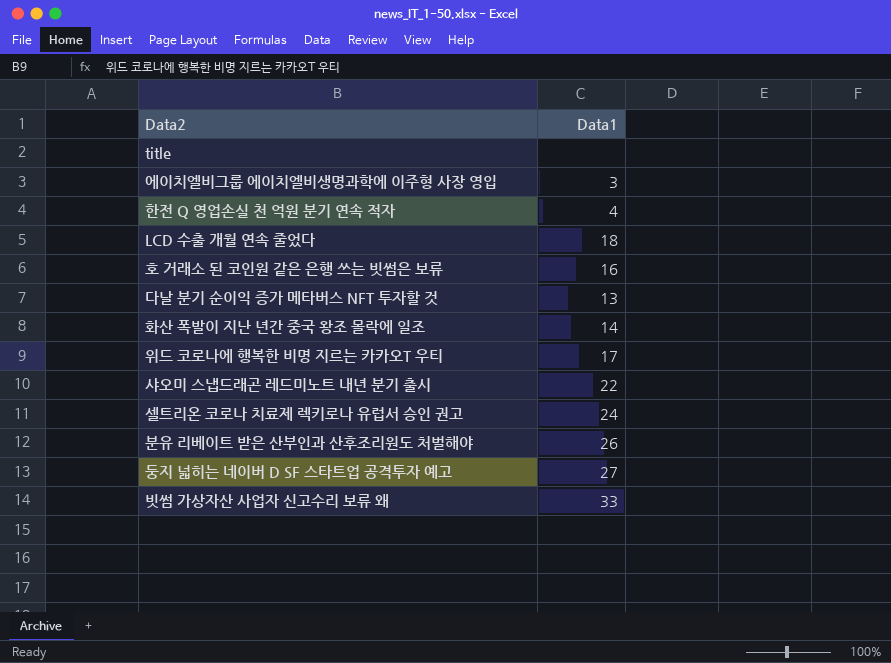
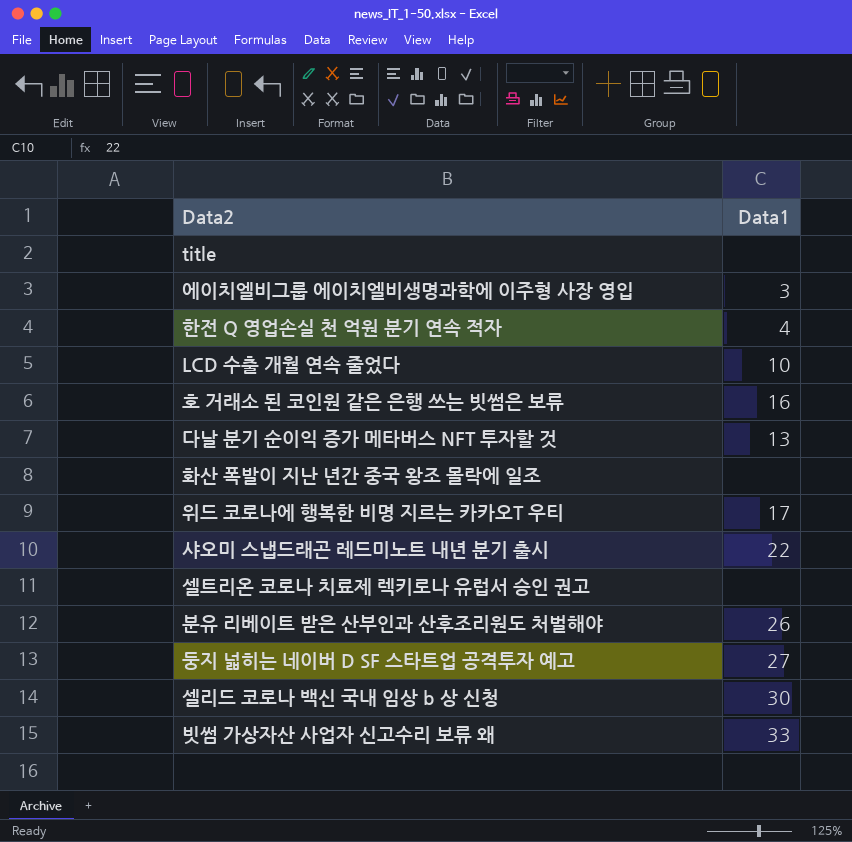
LCD 수출 개월 연속 줄었다 | Data1: 18 -> 10
화산 폭발이 지난 년간 중국 왕조 몰락에 일조 | Data1: 14 -> none
셀트리온 코로나 치료제 렉키로나 유럽서 승인 권고 | Data1: 24 -> none
row 셀리드 코로나 백신 국내 임상 b 상 신청: none -> 30

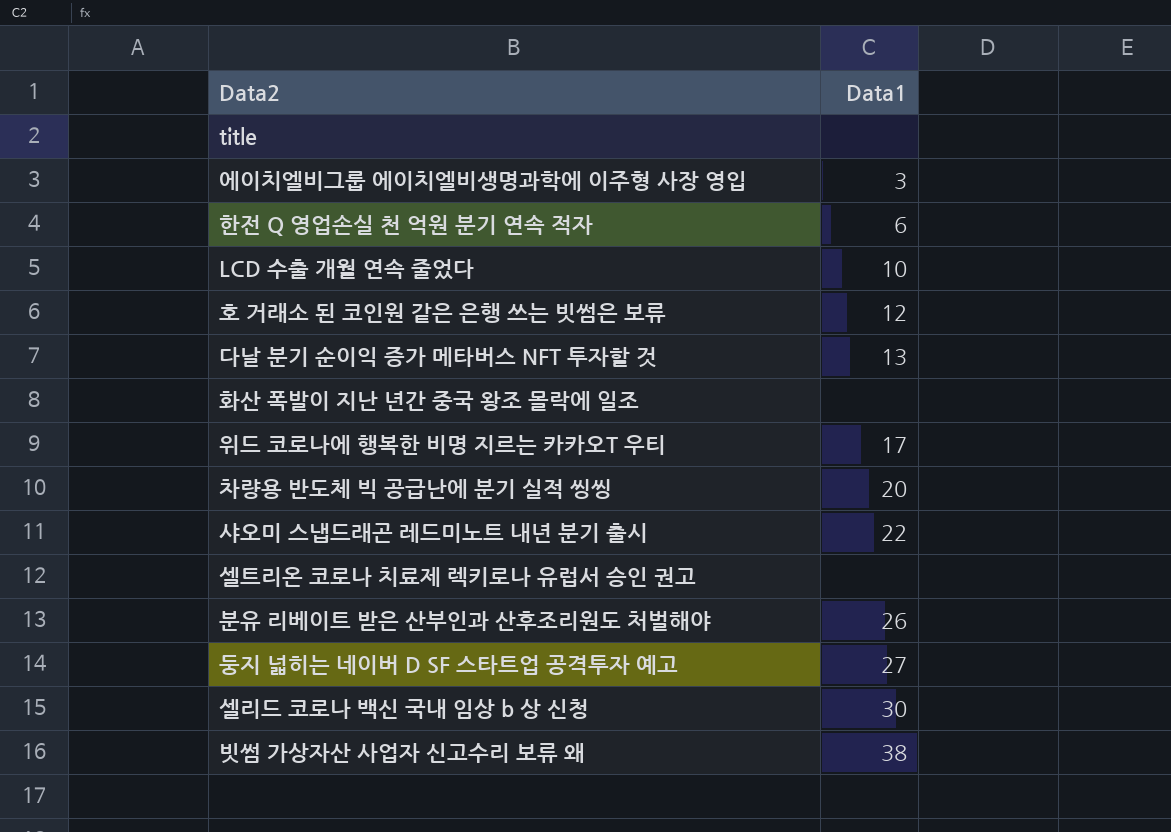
한전 Q 영업손실 천 억원 분기 연속 적자 | Data1: 4 -> 6
호 거래소 된 코인원 같은 은행 쓰는 빗썸은 보류 | Data1: 16 -> 12
row 차량용 반도체 빅 공급난에 분기 실적 씽씽: none -> 20
빗썸 가상자산 사업자 신고수리 보류 왜 | Data1: 33 -> 38

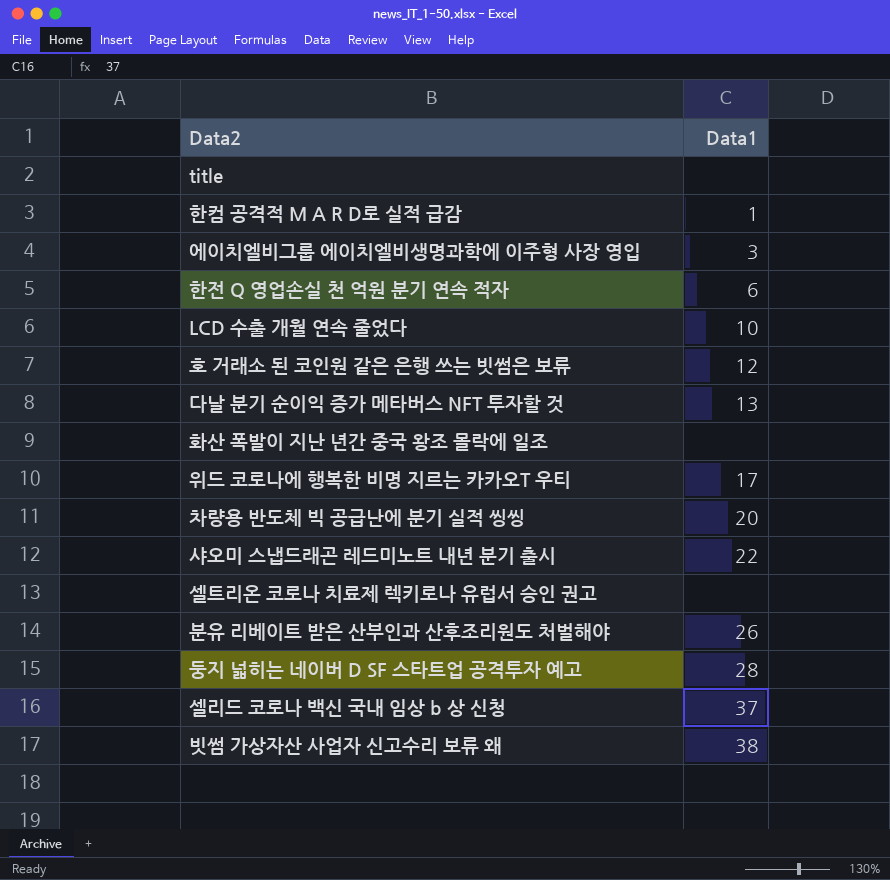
row 한컴 공격적 M A R D로 실적 급감: none -> 1
둥지 넓히는 네이버 D SF 스타트업 공격투자 예고 | Data1: 27 -> 28
셀리드 코로나 백신 국내 임상 b 상 신청 | Data1: 30 -> 37

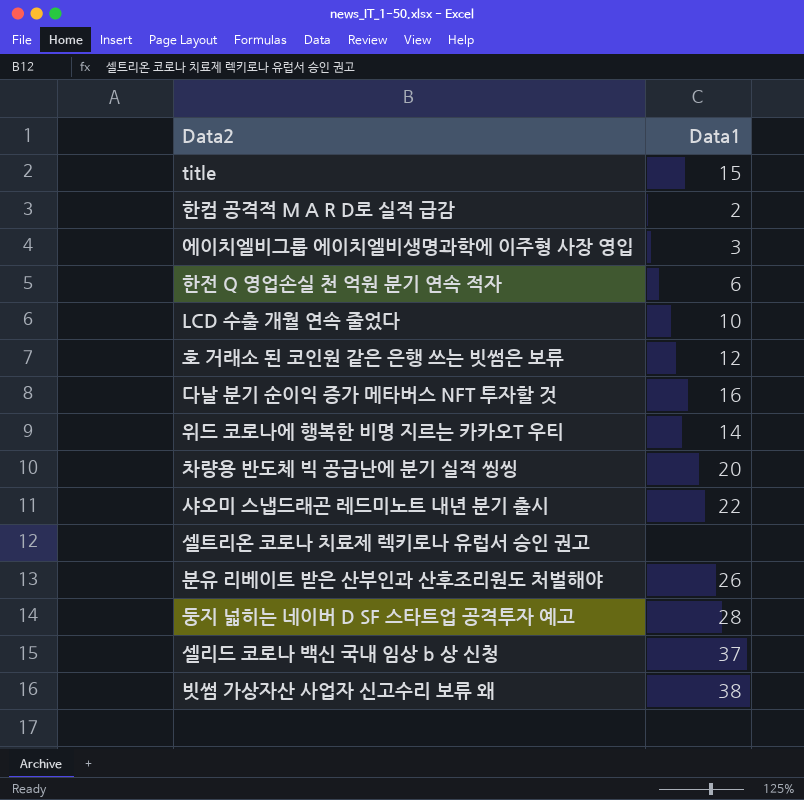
row 화산 폭발이 지난 년간 중국 왕조 몰락에 일조: none -> none
title | Data1: none -> 15
한컴 공격적 M A R D로 실적 급감 | Data1: 1 -> 2
다날 분기 순이익 증가 메타버스 NFT 투자할 것 | Data1: 13 -> 16
위드 코로나에 행복한 비명 지르는 카카오T 우티 | Data1: 17 -> 14

